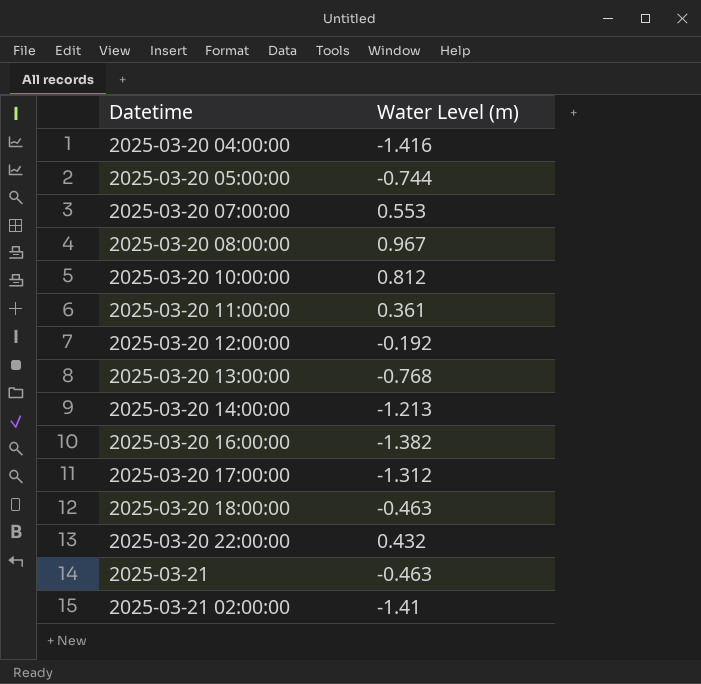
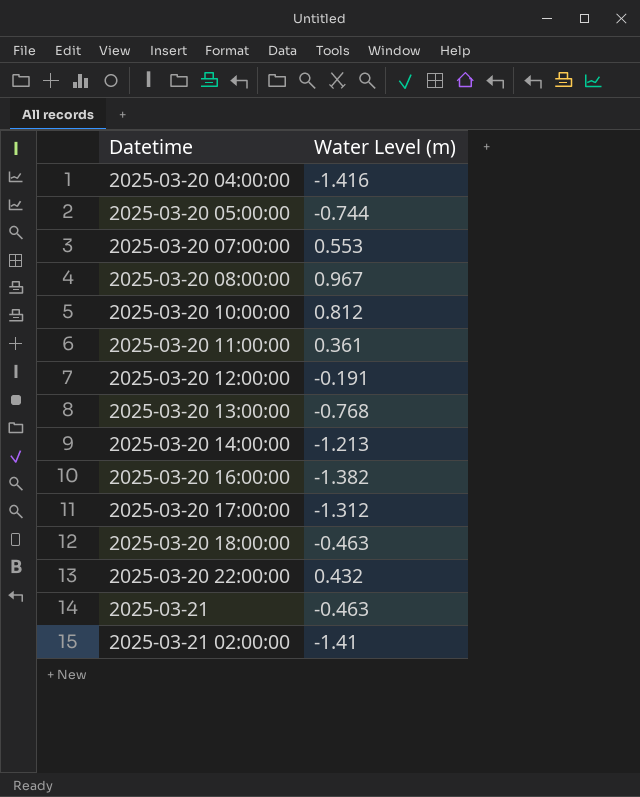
2025-03-20 12:00:00 | Water Level (m): -0.192 -> -0.191

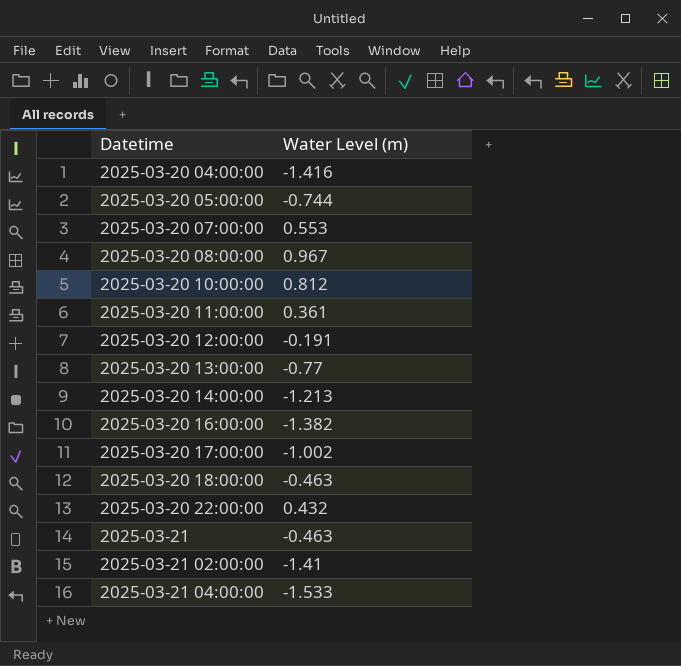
2025-03-20 13:00:00 | Water Level (m): -0.768 -> -0.77
2025-03-20 17:00:00 | Water Level (m): -1.312 -> -1.002
row 2025-03-21 04:00:00: none -> -1.533

